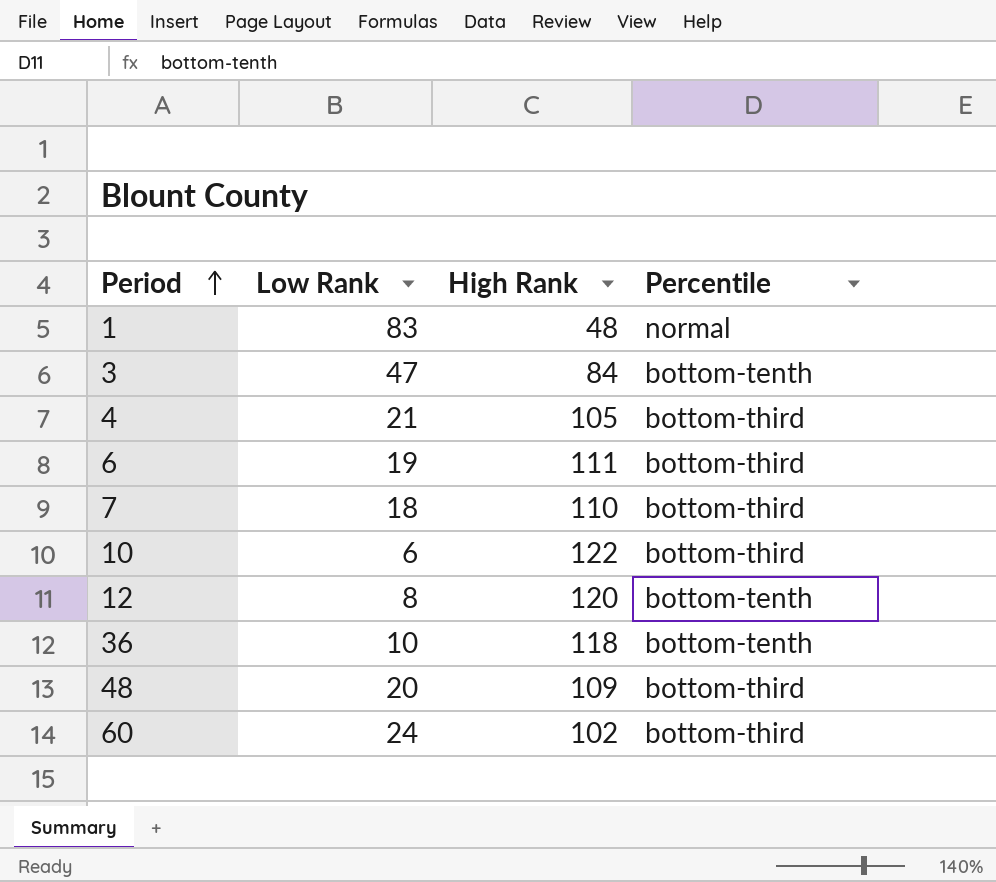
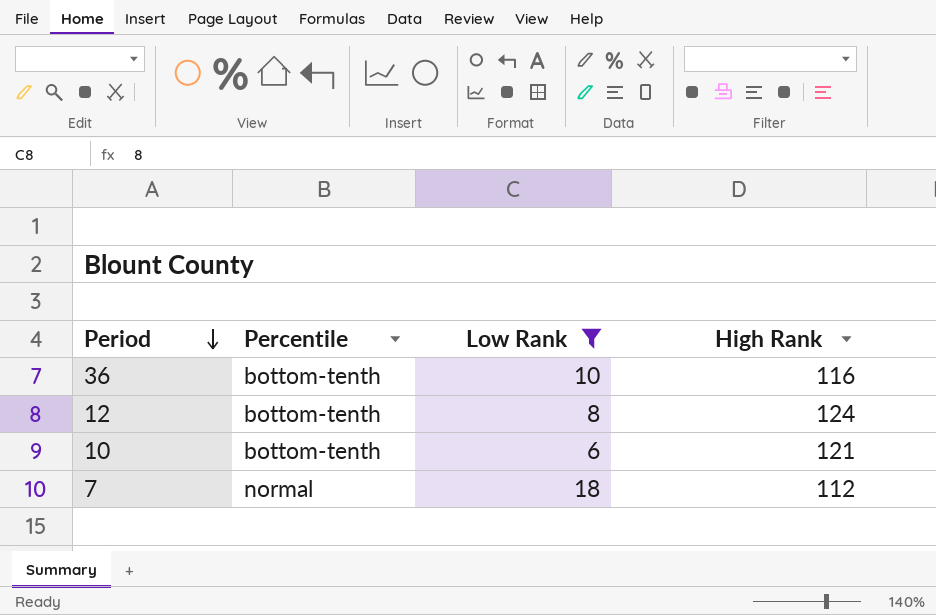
filter: none -> Low Rank <= 18
row order: Period ascending -> Period descending
column Percentile | position: 4 -> 2
36 | High Rank: 118 -> 116
12 | High Rank: 120 -> 124
10 | Percentile: bottom-third -> bottom-tenth
10 | High Rank: 122 -> 121
7 | Percentile: bottom-third -> normal
7 | High Rank: 110 -> 112

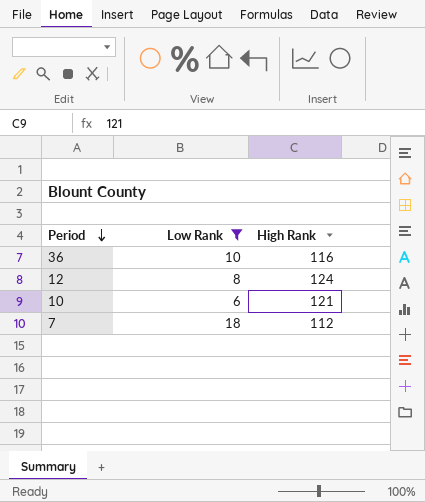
column Percentile | position: 2 -> none

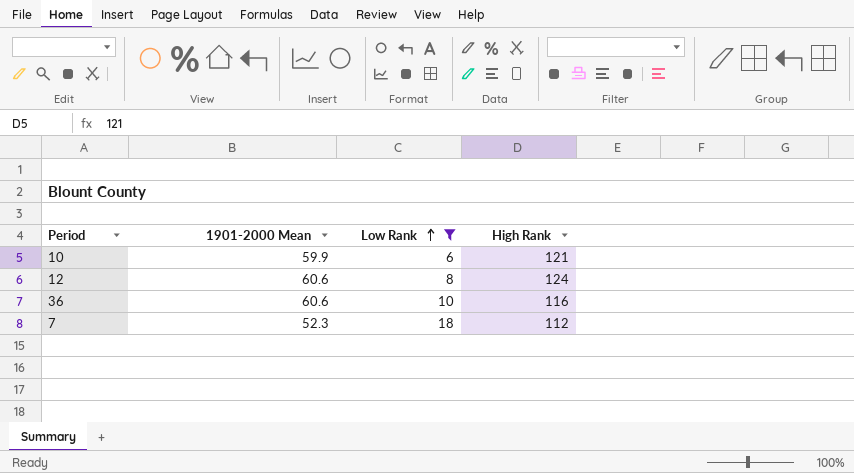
row order: Period descending -> Low Rank ascending
column 1901-2000 Mean | position: none -> 2

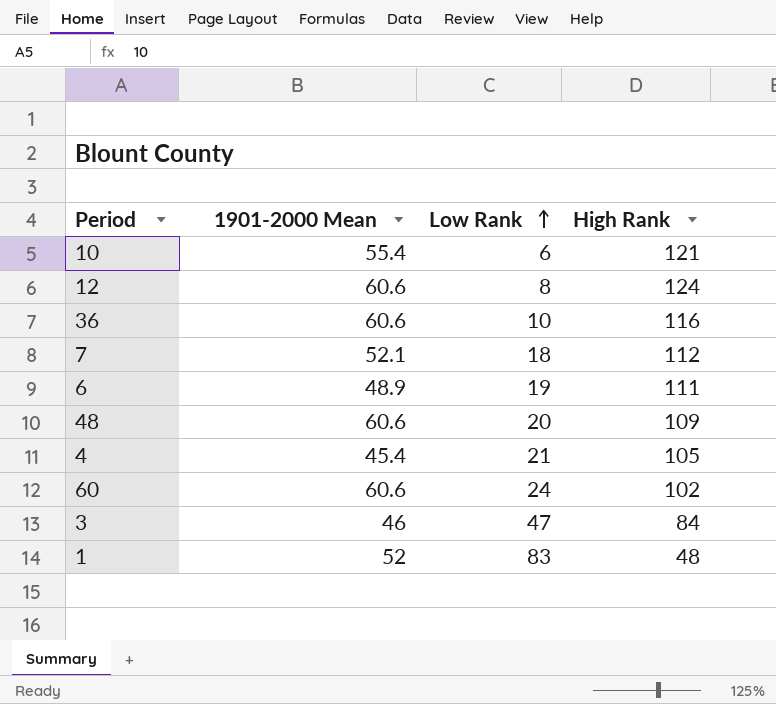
filter: Low Rank <= 18 -> none
10 | 1901-2000 Mean: 59.9 -> 55.4
7 | 1901-2000 Mean: 52.3 -> 52.1

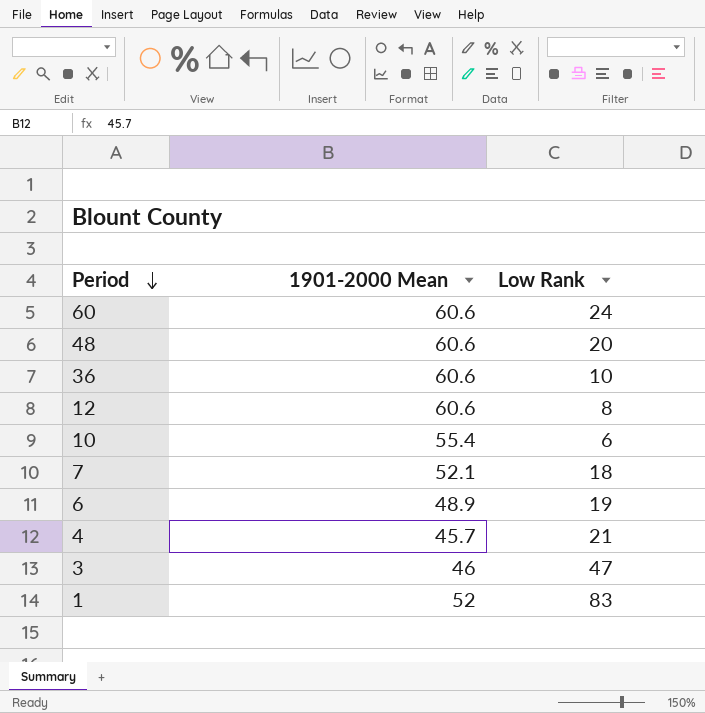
row order: Low Rank ascending -> Period descending
column High Rank | position: 4 -> none
4 | 1901-2000 Mean: 45.4 -> 45.7

